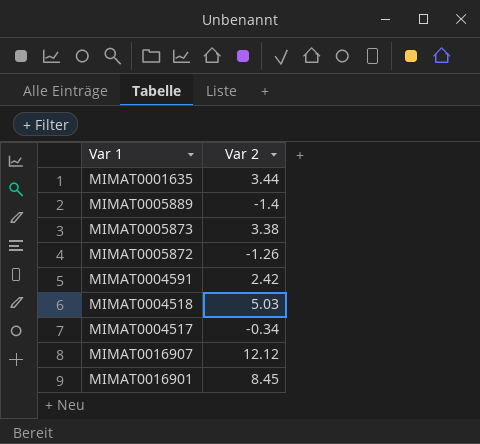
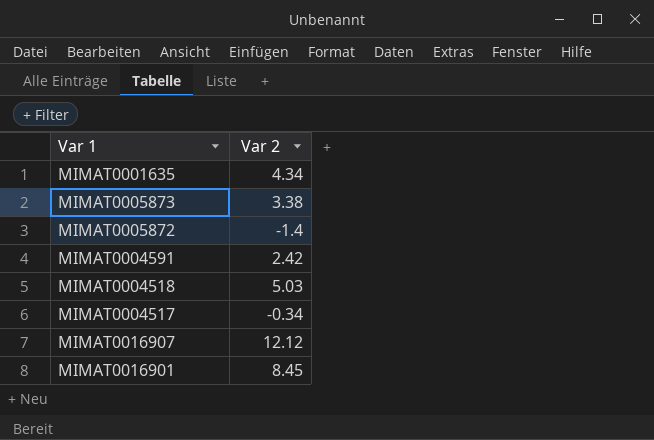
row MIMAT0005889: -1.4 -> none
MIMAT0001635 | Var 2: 3.44 -> 4.34
MIMAT0005872 | Var 2: -1.26 -> -1.4

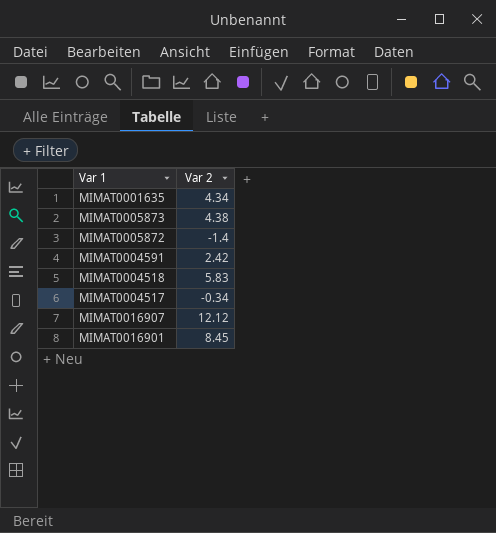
MIMAT0005873 | Var 2: 3.38 -> 4.38
MIMAT0004518 | Var 2: 5.03 -> 5.83

